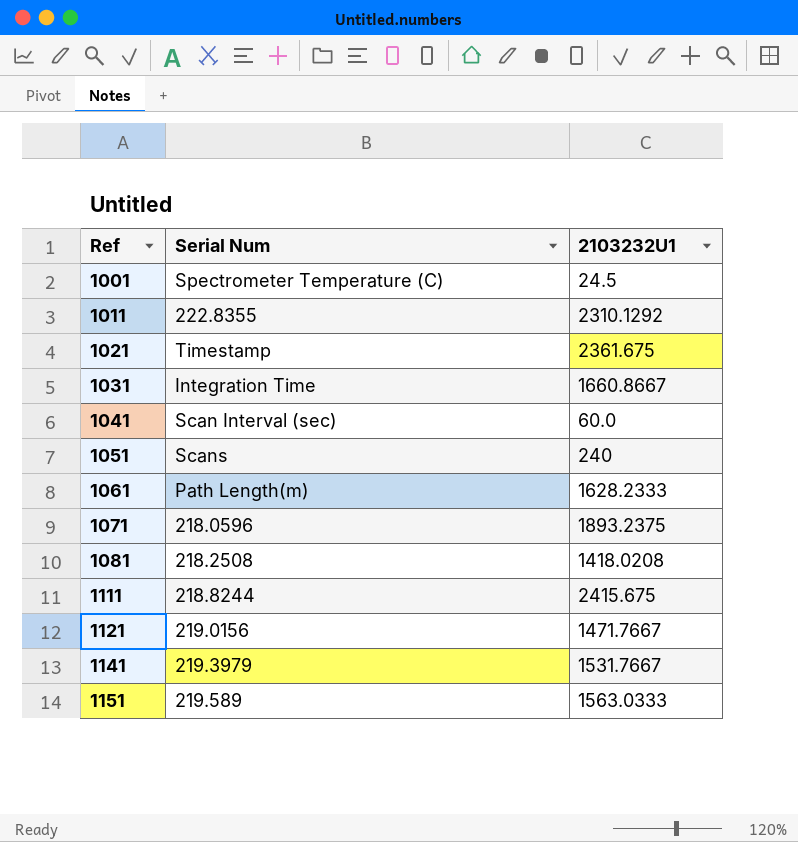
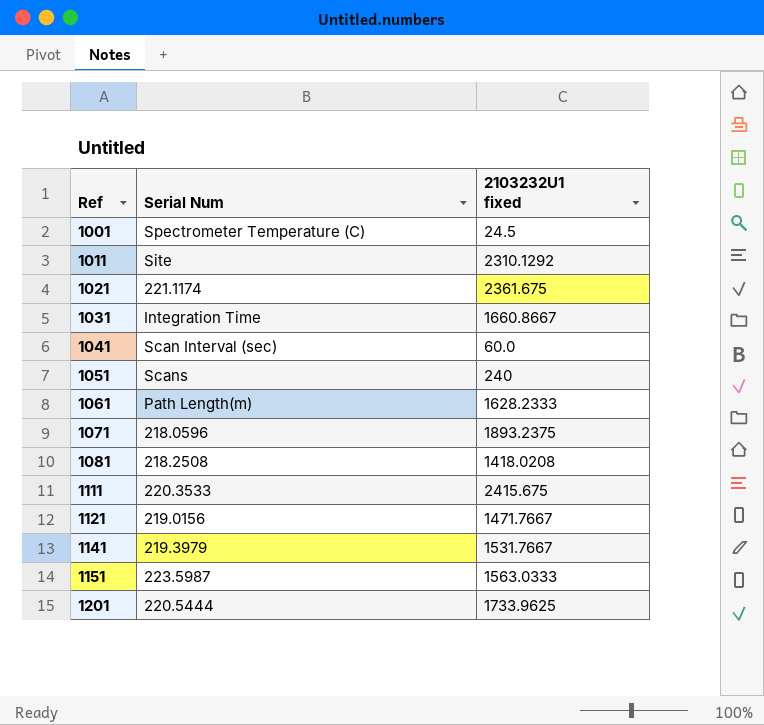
column name: 2103232U1 -> 2103232U1 fixed
1011 | Serial Num: 222.8355 -> Site
1021 | Serial Num: Timestamp -> 221.1174
1111 | Serial Num: 218.8244 -> 220.3533
1151 | Serial Num: 219.589 -> 223.5987
row 1201: none -> 220.5444 | 1733.9625

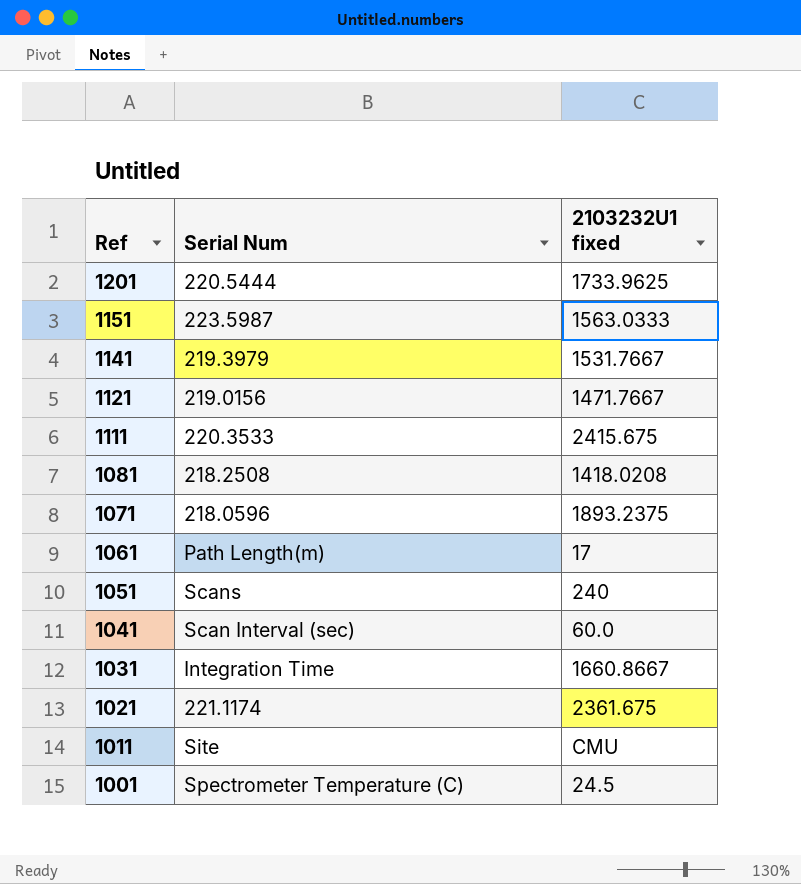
row order: Ref ascending -> Ref descending
1061 | 2103232U1 fixed: 1628.2333 -> 17
1011 | 2103232U1 fixed: 2310.1292 -> CMU

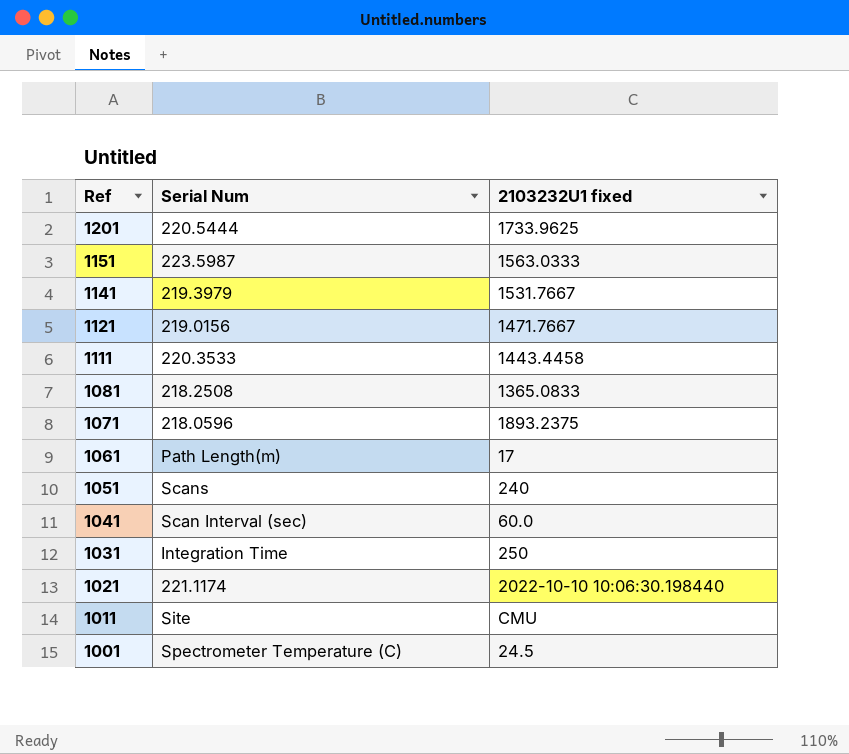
1111 | 2103232U1 fixed: 2415.675 -> 1443.4458
1081 | 2103232U1 fixed: 1418.0208 -> 1365.0833
1031 | 2103232U1 fixed: 1660.8667 -> 250
1021 | 2103232U1 fixed: 2361.675 -> 2022-10-10 10:06:30.198440

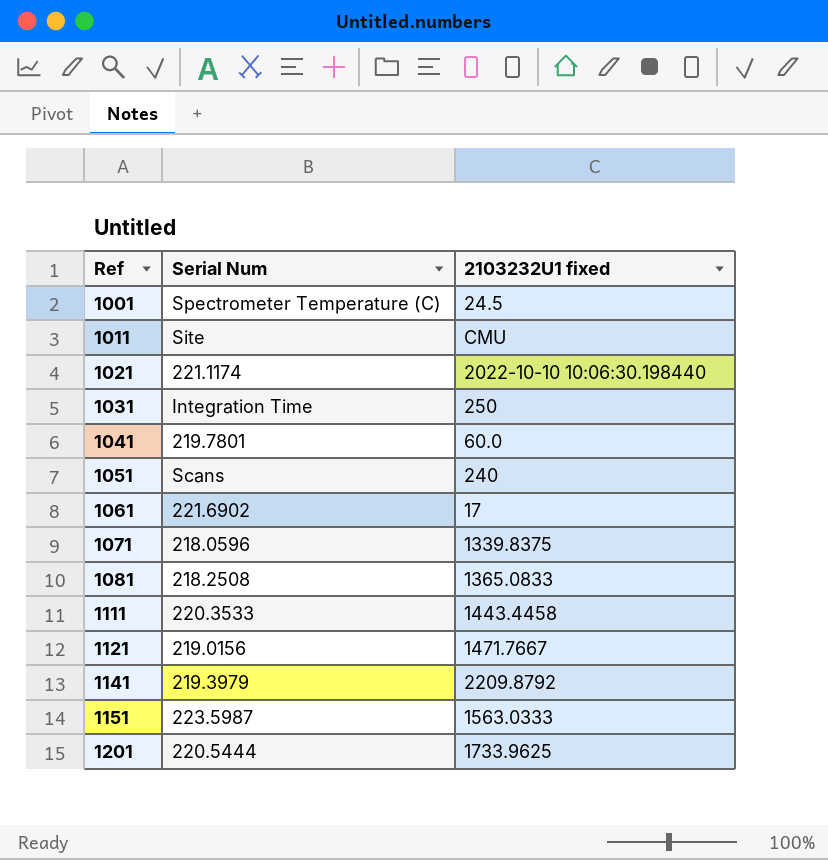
row order: Ref descending -> Ref ascending
1041 | Serial Num: Scan Interval (sec) -> 219.7801
1061 | Serial Num: Path Length(m) -> 221.6902
1071 | 2103232U1 fixed: 1893.2375 -> 1339.8375
1141 | 2103232U1 fixed: 1531.7667 -> 2209.8792

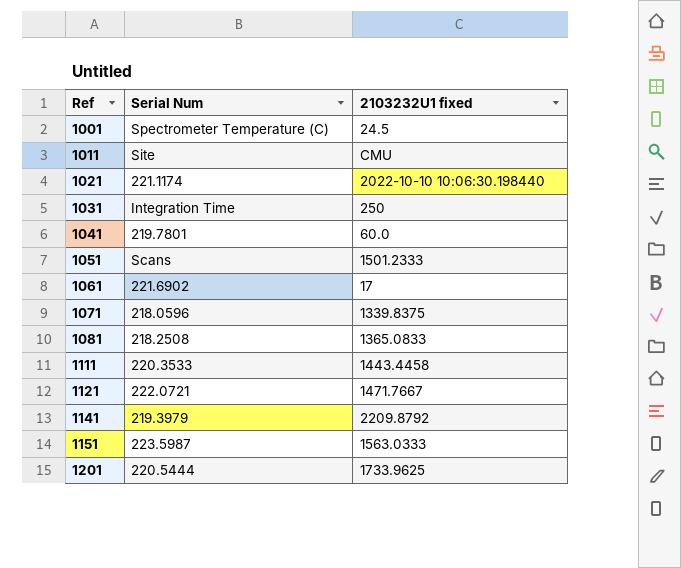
1051 | 2103232U1 fixed: 240 -> 1501.2333
1121 | Serial Num: 219.0156 -> 222.0721

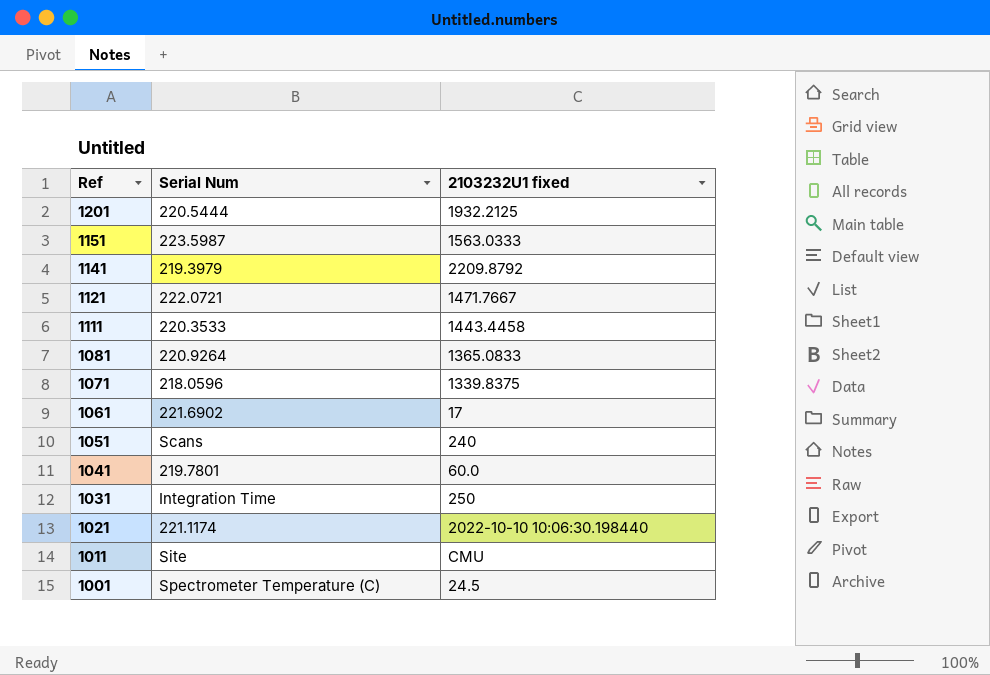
row order: Ref ascending -> Ref descending
1201 | 2103232U1 fixed: 1733.9625 -> 1932.2125
1081 | Serial Num: 218.2508 -> 220.9264
1051 | 2103232U1 fixed: 1501.2333 -> 240

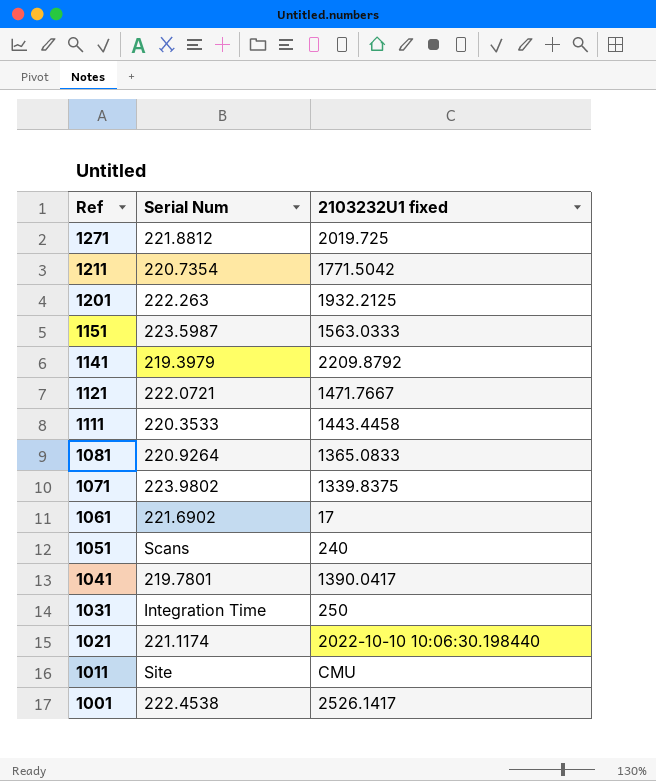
row 1271: none -> 221.8812 | 2019.725
row 1211: none -> 220.7354 | 1771.5042
1201 | Serial Num: 220.5444 -> 222.263
1071 | Serial Num: 218.0596 -> 223.9802
1041 | 2103232U1 fixed: 60.0 -> 1390.0417
1001 | Serial Num: Spectrometer Temperature (C) -> 222.4538
1001 | 2103232U1 fixed: 24.5 -> 2526.1417

